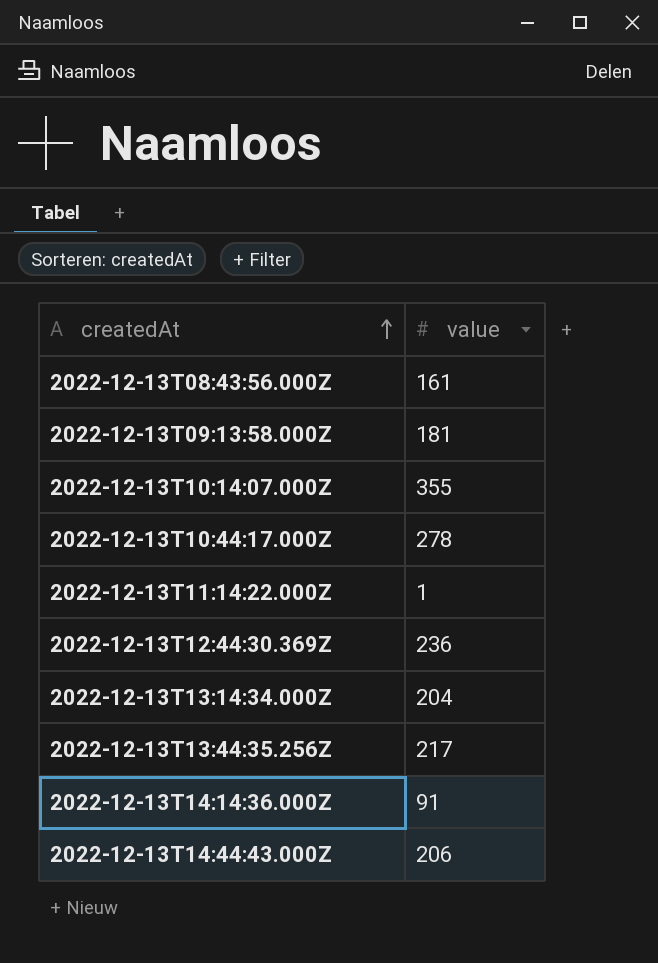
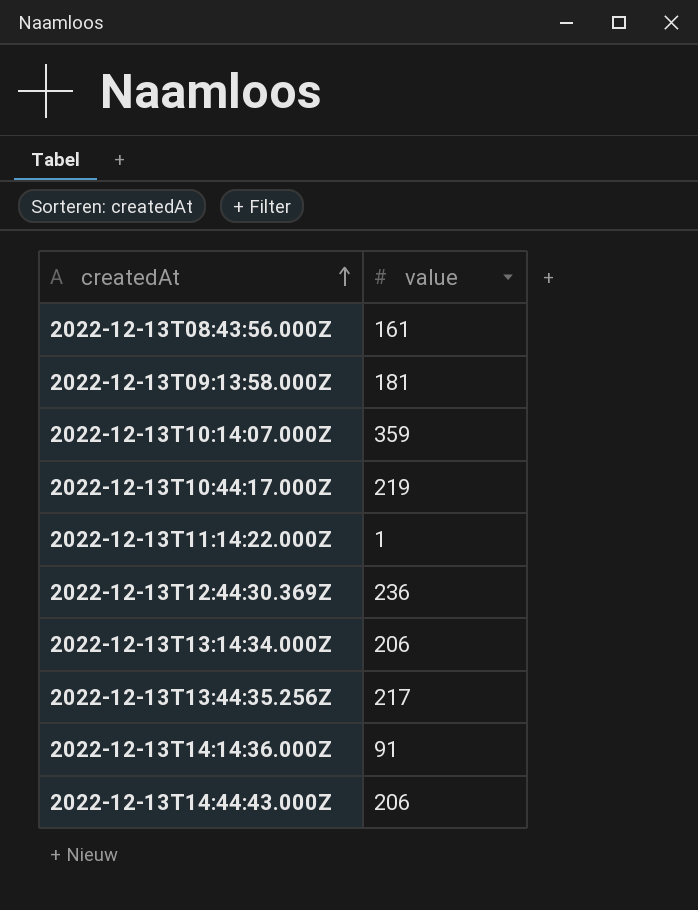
2022-12-13T10:14:07.000Z | value: 355 -> 359
2022-12-13T10:44:17.000Z | value: 278 -> 219
2022-12-13T13:14:34.000Z | value: 204 -> 206

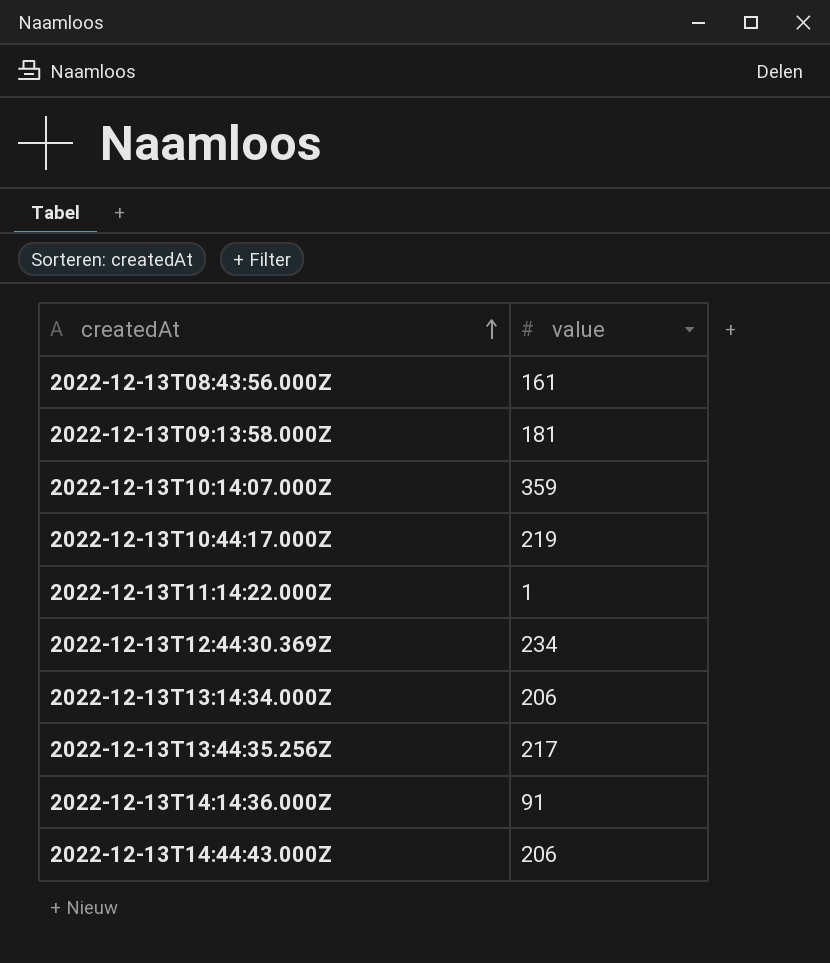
2022-12-13T12:44:30.369Z | value: 236 -> 234

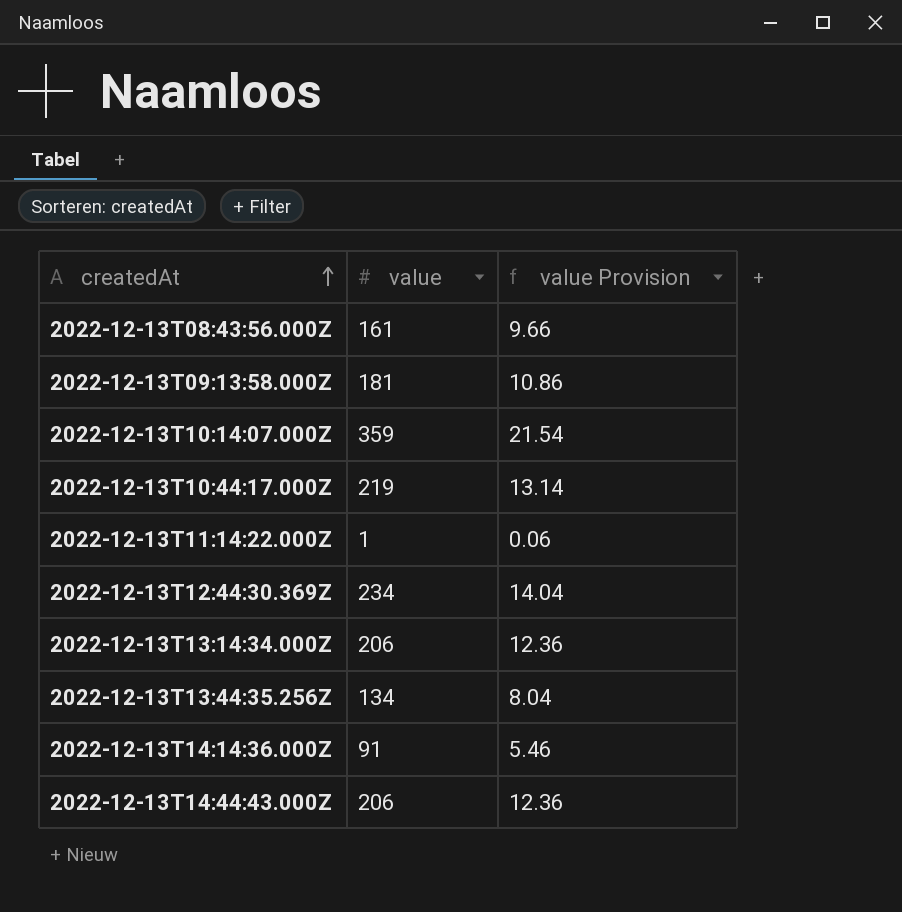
column value Provision | formula: none -> [value] * 0.06
2022-12-13T13:44:35.256Z | value: 217 -> 134

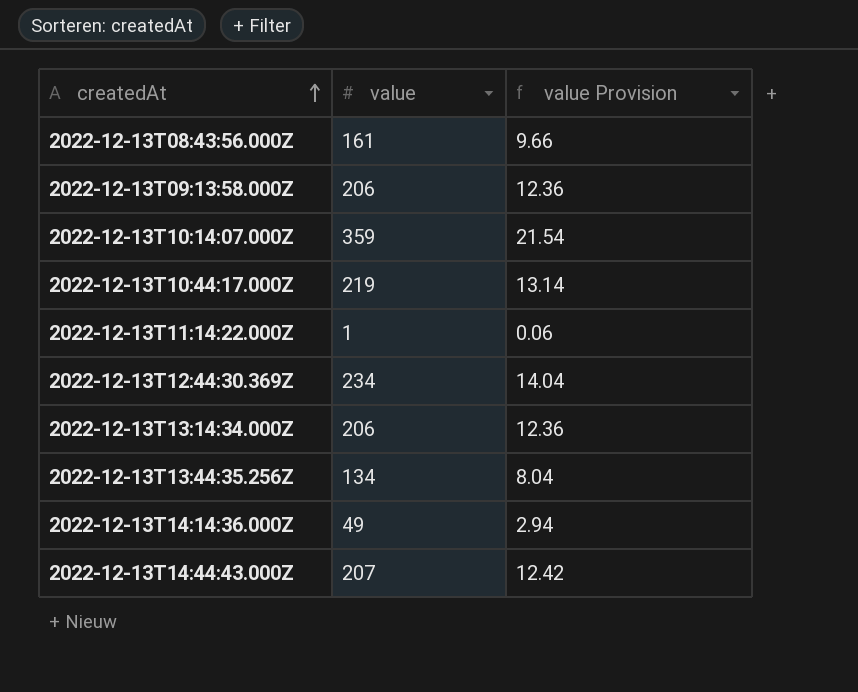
2022-12-13T09:13:58.000Z | value: 181 -> 206
2022-12-13T09:13:58.000Z | value Provision: 10.86 -> 12.36
2022-12-13T14:14:36.000Z | value: 91 -> 49
2022-12-13T14:14:36.000Z | value Provision: 5.46 -> 2.94
2022-12-13T14:44:43.000Z | value: 206 -> 207
2022-12-13T14:44:43.000Z | value Provision: 12.36 -> 12.42

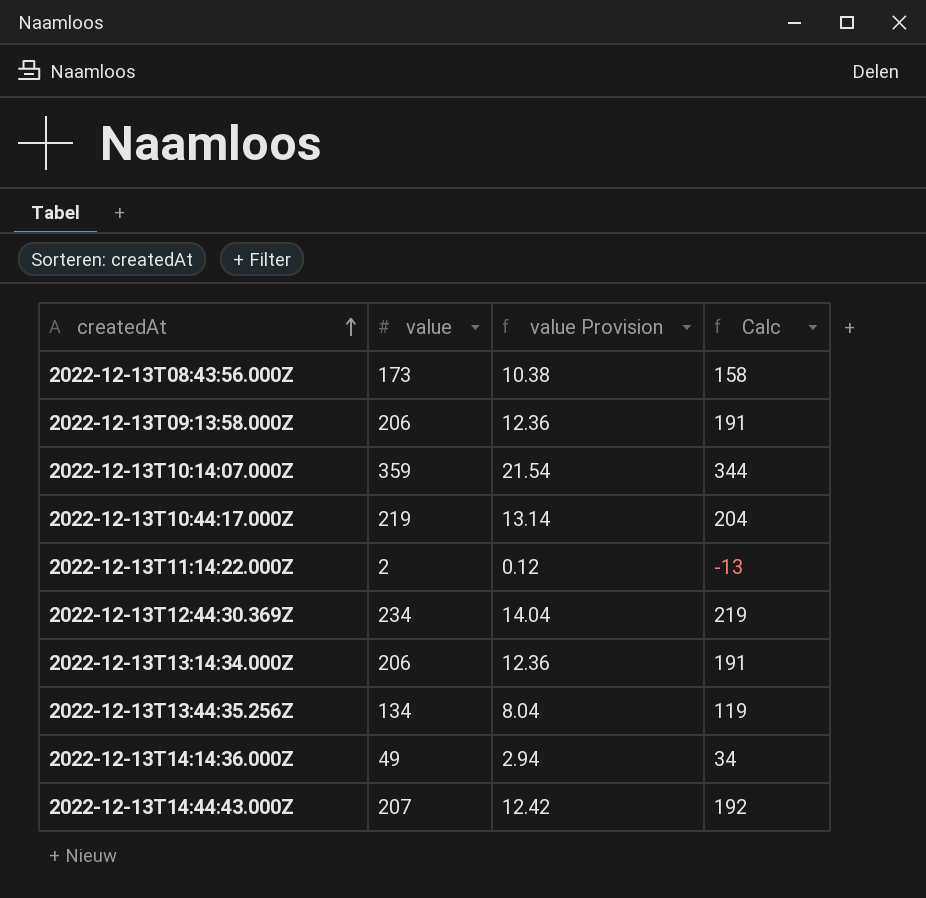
column Calc | formula: none -> [value] - 15
2022-12-13T08:43:56.000Z | value: 161 -> 173
2022-12-13T08:43:56.000Z | value Provision: 9.66 -> 10.38
2022-12-13T11:14:22.000Z | value: 1 -> 2
2022-12-13T11:14:22.000Z | value Provision: 0.06 -> 0.12

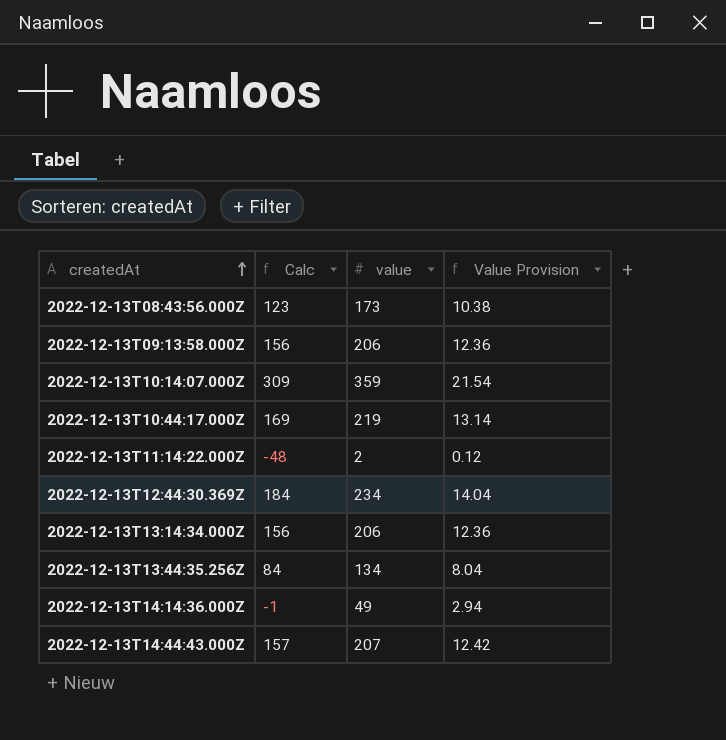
column Calc | formula: [value] - 15 -> [value] - 50
column Calc | position: 4 -> 2
column name: value Provision -> Value Provision

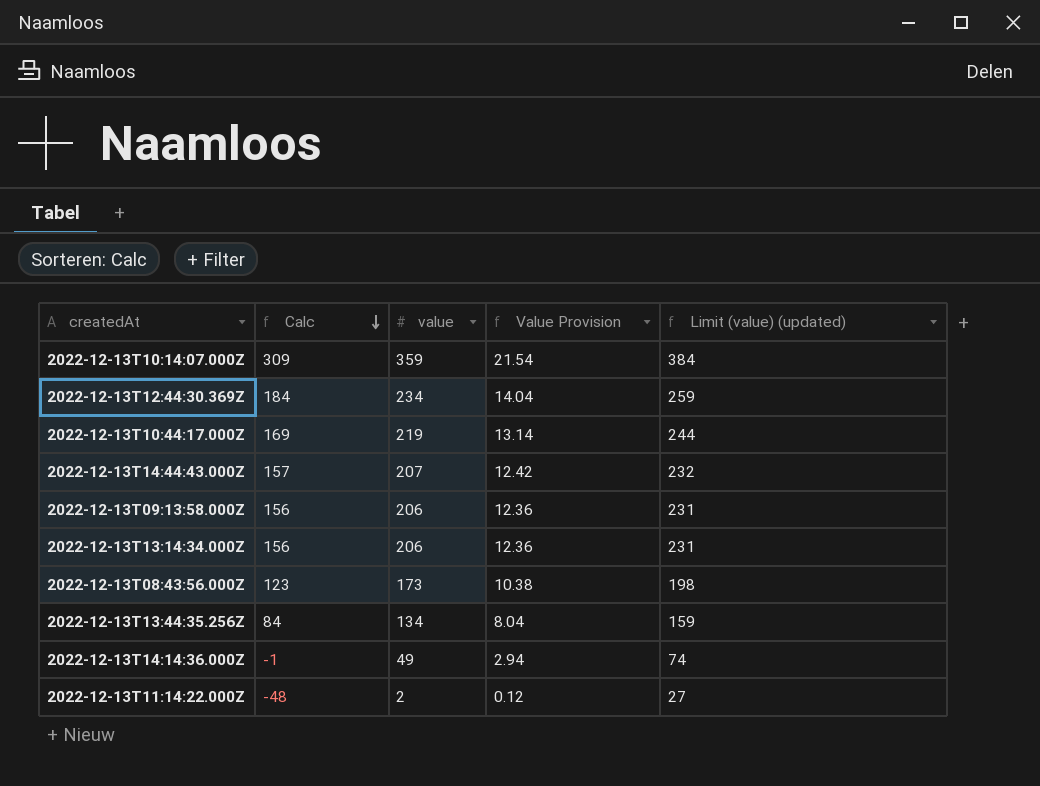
row order: createdAt ascending -> Calc descending
column Limit (value) (updated) | formula: none -> [value] + 25

